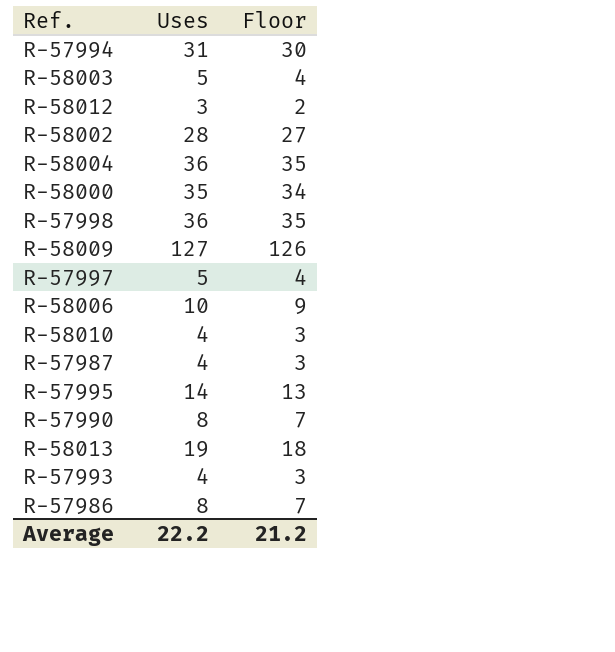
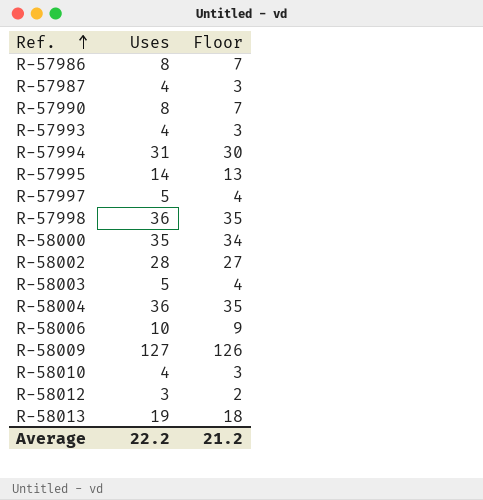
row order: none -> Ref. ascending

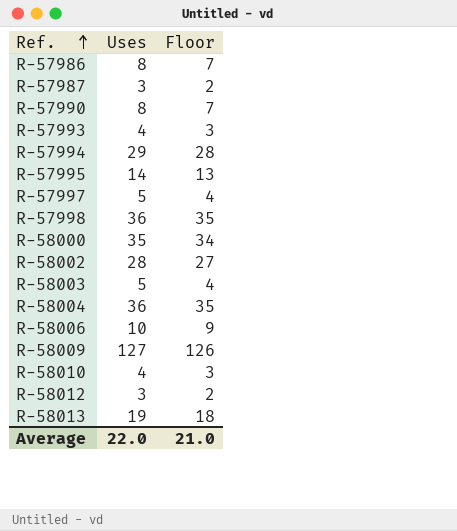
R-57987 | Uses: 4 -> 3
R-57987 | Floor: 3 -> 2
R-57994 | Uses: 31 -> 29
R-57994 | Floor: 30 -> 28
Average | Uses: 22.2 -> 22.0
Average | Floor: 21.2 -> 21.0

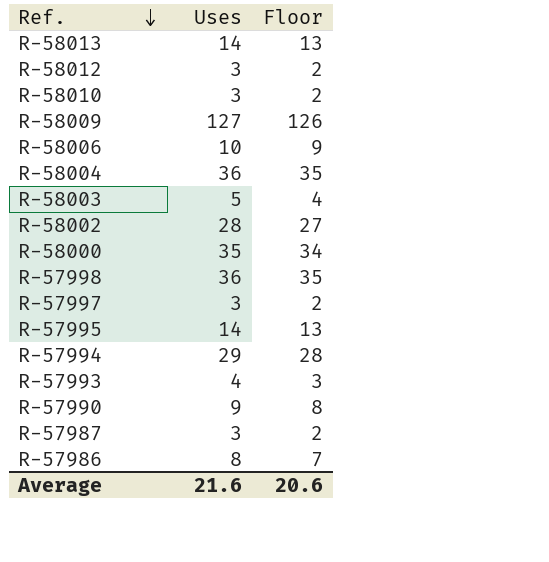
row order: Ref. ascending -> Ref. descending
R-58013 | Uses: 19 -> 14
R-58013 | Floor: 18 -> 13
R-58010 | Uses: 4 -> 3
R-58010 | Floor: 3 -> 2
R-57997 | Uses: 5 -> 3
R-57997 | Floor: 4 -> 2
R-57990 | Uses: 8 -> 9
R-57990 | Floor: 7 -> 8
Average | Uses: 22.0 -> 21.6
Average | Floor: 21.0 -> 20.6

